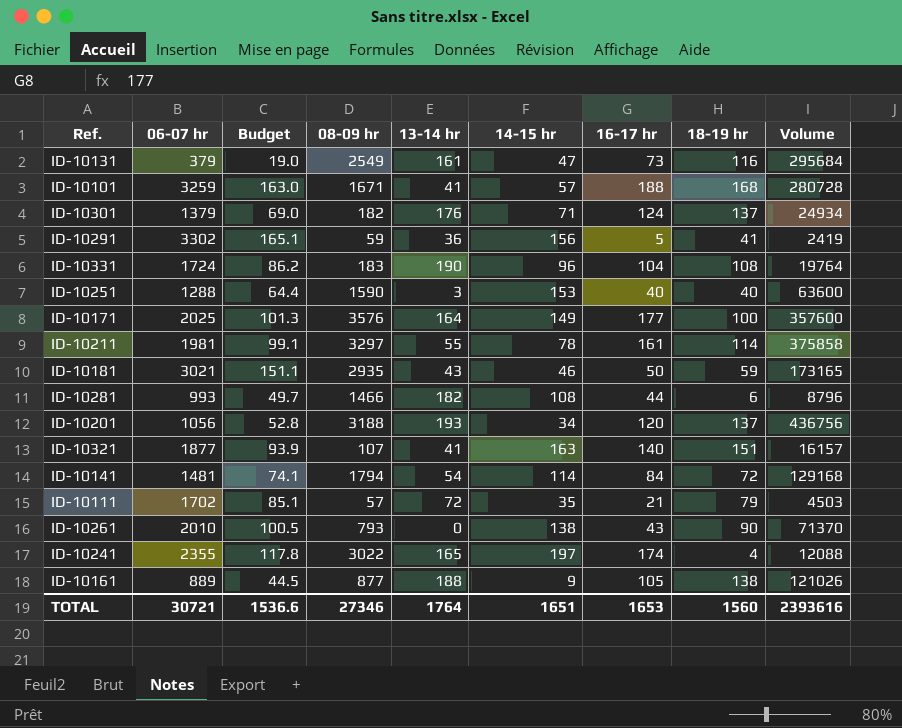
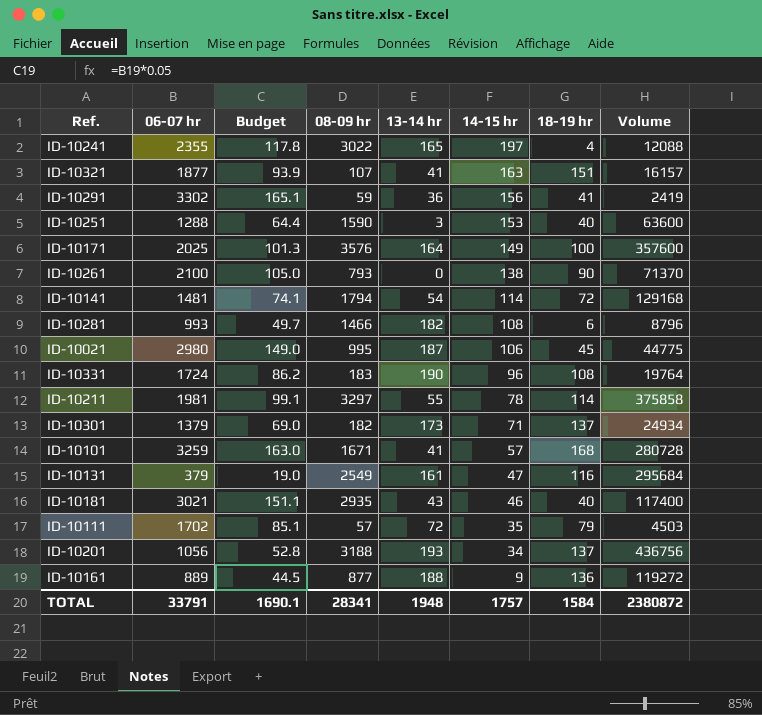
row order: none -> 14-15 hr descending
column 16-17 hr | position: 7 -> none
ID-10261 | 06-07 hr: 2010 -> 2100
ID-10261 | Budget: 100.5 -> 105.0
row ID-10021: none -> 2980 | 149.0 | 995 | 187 | 106 | 45 | 44775
ID-10301 | 13-14 hr: 176 -> 173
ID-10181 | 18-19 hr: 59 -> 40
ID-10181 | Volume: 173165 -> 117400
ID-10161 | 18-19 hr: 138 -> 136
ID-10161 | Volume: 121026 -> 119272
TOTAL | 06-07 hr: 30721 -> 33791
TOTAL | Budget: 1536.6 -> 1690.1
TOTAL | 08-09 hr: 27346 -> 28341
TOTAL | 13-14 hr: 1764 -> 1948
TOTAL | 14-15 hr: 1651 -> 1757
TOTAL | 18-19 hr: 1560 -> 1584
TOTAL | Volume: 2393616 -> 2380872

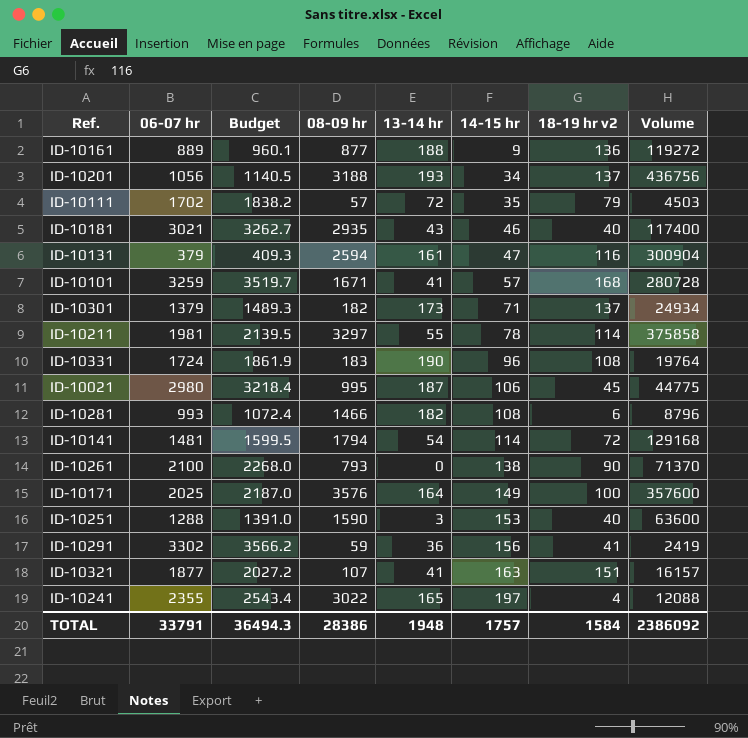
row order: 14-15 hr descending -> 14-15 hr ascending
column Budget | formula: [06-07 hr] * 0.05 -> [06-07 hr] * 1.08
column name: 18-19 hr -> 18-19 hr v2
ID-10131 | 08-09 hr: 2549 -> 2594
ID-10131 | Volume: 295684 -> 300904
TOTAL | Budget: 1690.1 -> 36494.3
TOTAL | 08-09 hr: 28341 -> 28386
TOTAL | Volume: 2380872 -> 2386092

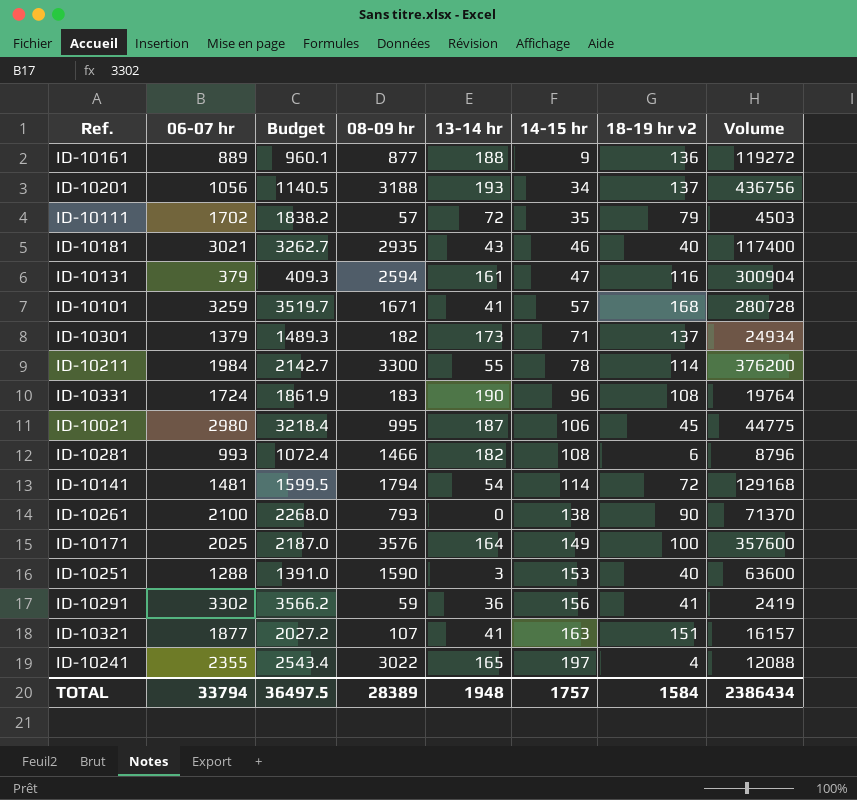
ID-10211 | 06-07 hr: 1981 -> 1984
ID-10211 | Budget: 2139.5 -> 2142.7
ID-10211 | 08-09 hr: 3297 -> 3300
ID-10211 | Volume: 375858 -> 376200
TOTAL | 06-07 hr: 33791 -> 33794
TOTAL | Budget: 36494.3 -> 36497.5
TOTAL | 08-09 hr: 28386 -> 28389
TOTAL | Volume: 2386092 -> 2386434

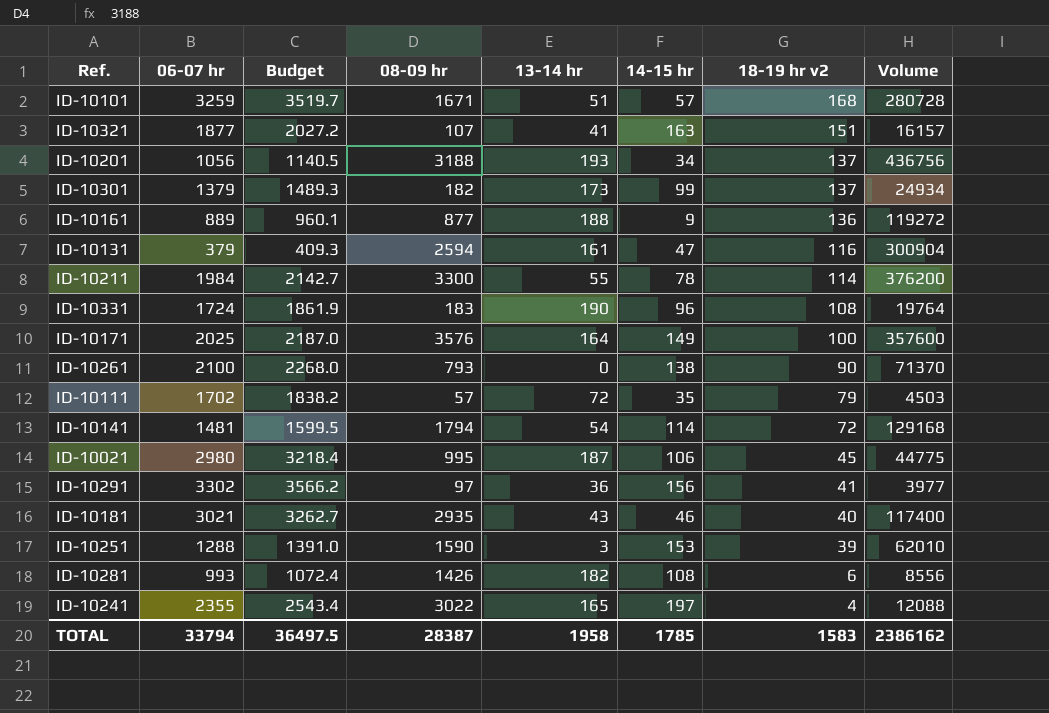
row order: 14-15 hr ascending -> 18-19 hr v2 descending
ID-10101 | 13-14 hr: 41 -> 51
ID-10301 | 14-15 hr: 71 -> 99
ID-10291 | 08-09 hr: 59 -> 97
ID-10291 | Volume: 2419 -> 3977
ID-10251 | 18-19 hr v2: 40 -> 39
ID-10251 | Volume: 63600 -> 62010
ID-10281 | 08-09 hr: 1466 -> 1426
ID-10281 | Volume: 8796 -> 8556
TOTAL | 08-09 hr: 28389 -> 28387
TOTAL | 13-14 hr: 1948 -> 1958
TOTAL | 14-15 hr: 1757 -> 1785
TOTAL | 18-19 hr v2: 1584 -> 1583
TOTAL | Volume: 2386434 -> 2386162

